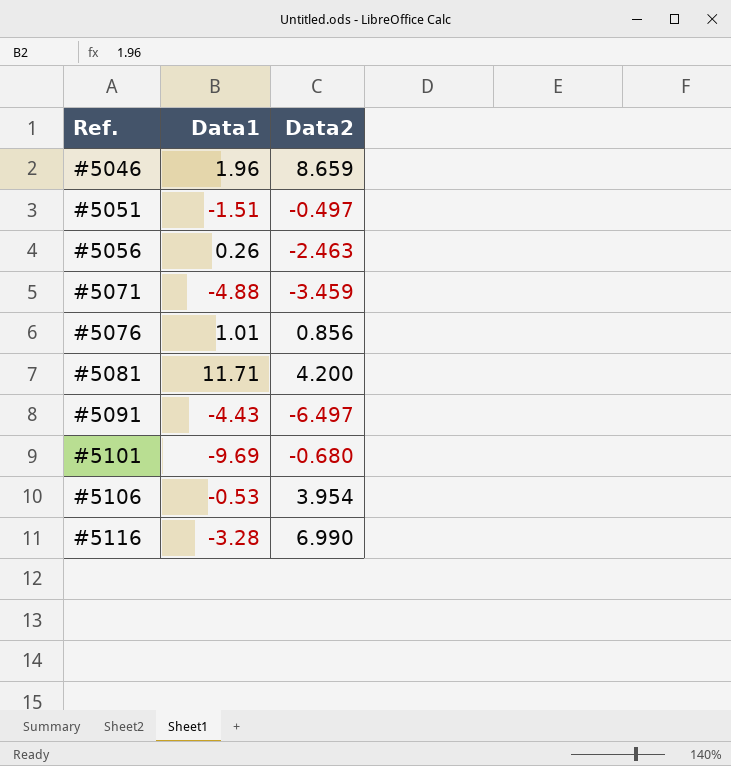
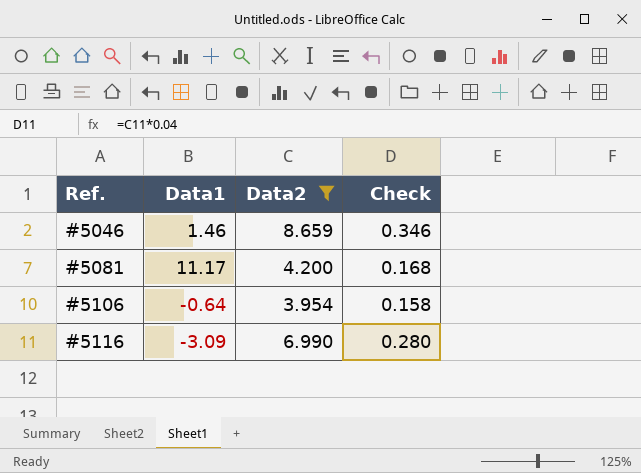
filter: none -> Data2 >= 3.954
column Check | formula: none -> [Data2] * 0.04
#5046 | Data1: 1.96 -> 1.46
#5081 | Data1: 11.71 -> 11.17
#5106 | Data1: -0.53 -> -0.64
#5116 | Data1: -3.28 -> -3.09

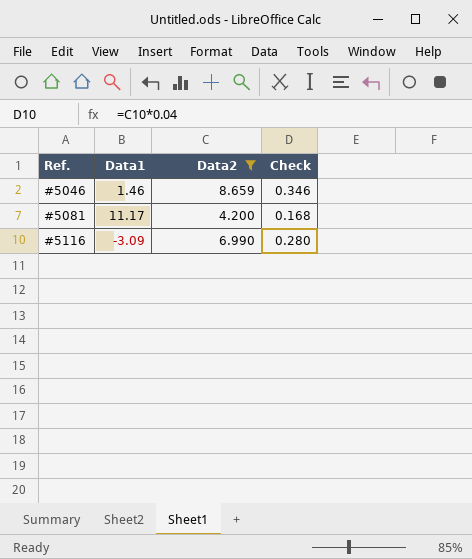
row #5106: -0.64 | 3.954 | 0.158 -> none

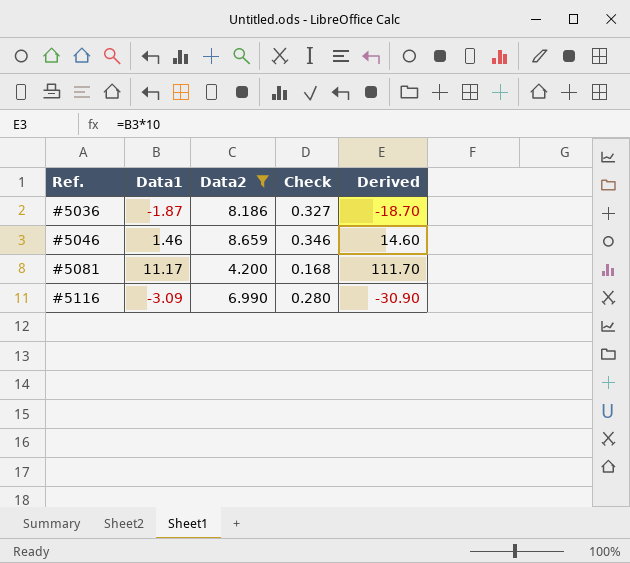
column Derived | formula: none -> [Data1] * 10
row #5036: none -> -1.87 | 8.186 | 0.327 | -18.70

